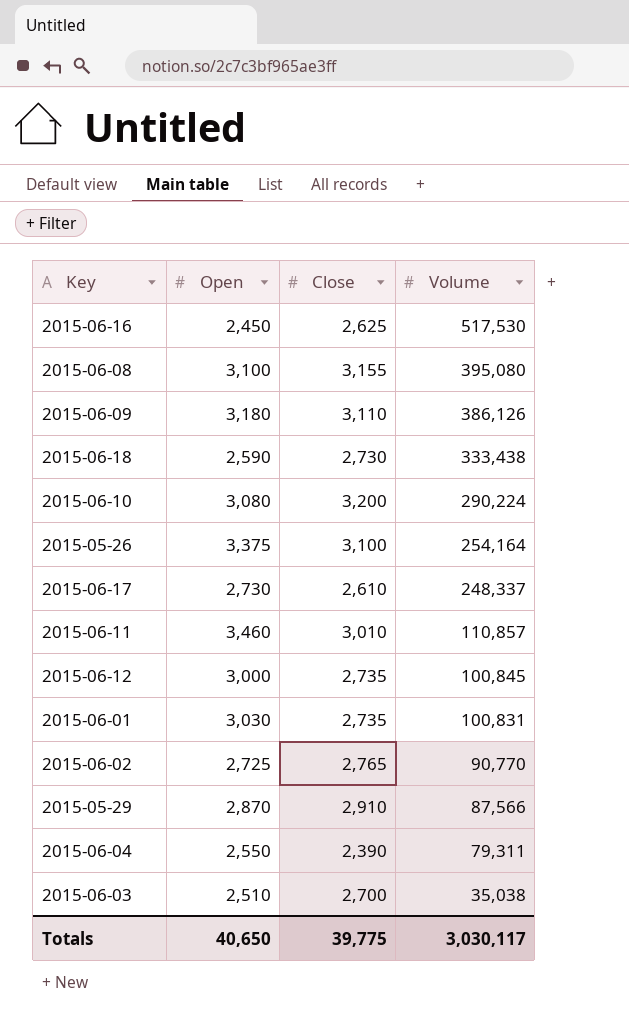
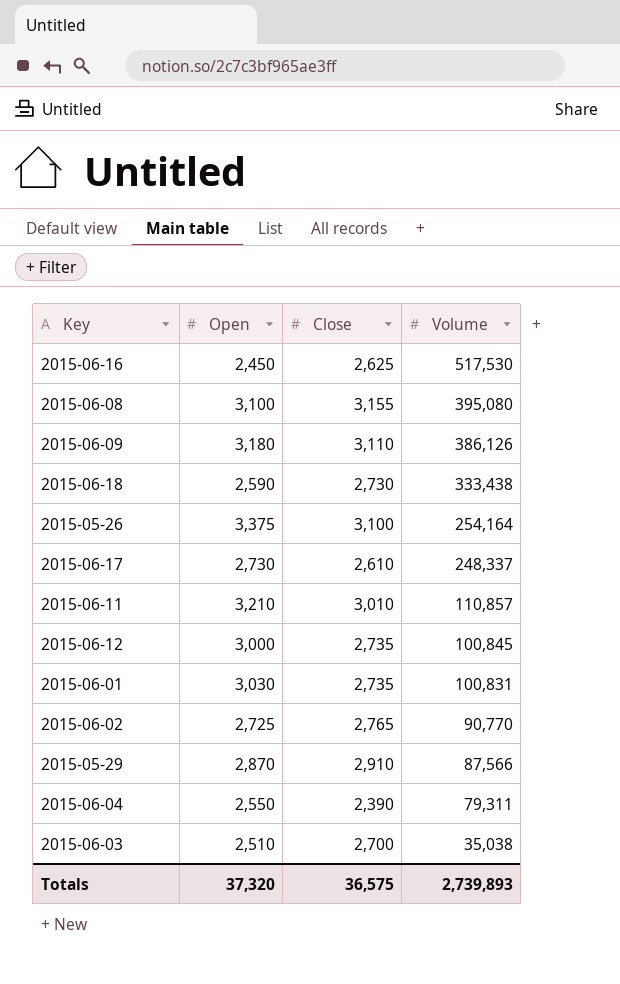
row 2015-06-10: 3,080 | 3,200 | 290,224 -> none
2015-06-11 | Open: 3,460 -> 3,210
Totals | Open: 40,650 -> 37,320
Totals | Close: 39,775 -> 36,575
Totals | Volume: 3,030,117 -> 2,739,893

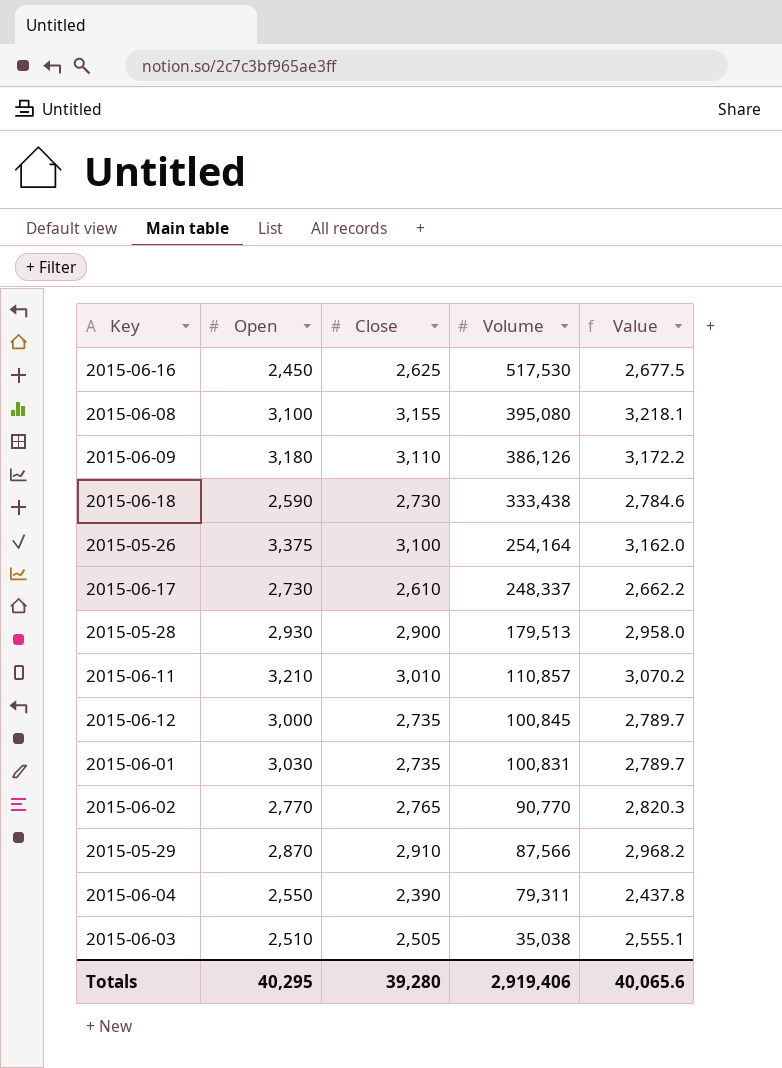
column Value | formula: none -> [Close] * 1.02
row 2015-05-28: none -> 2,930 | 2,900 | 179,513 | 2,958.0
2015-06-02 | Open: 2,725 -> 2,770
2015-06-03 | Close: 2,700 -> 2,505
Totals | Open: 37,320 -> 40,295
Totals | Close: 36,575 -> 39,280
Totals | Volume: 2,739,893 -> 2,919,406

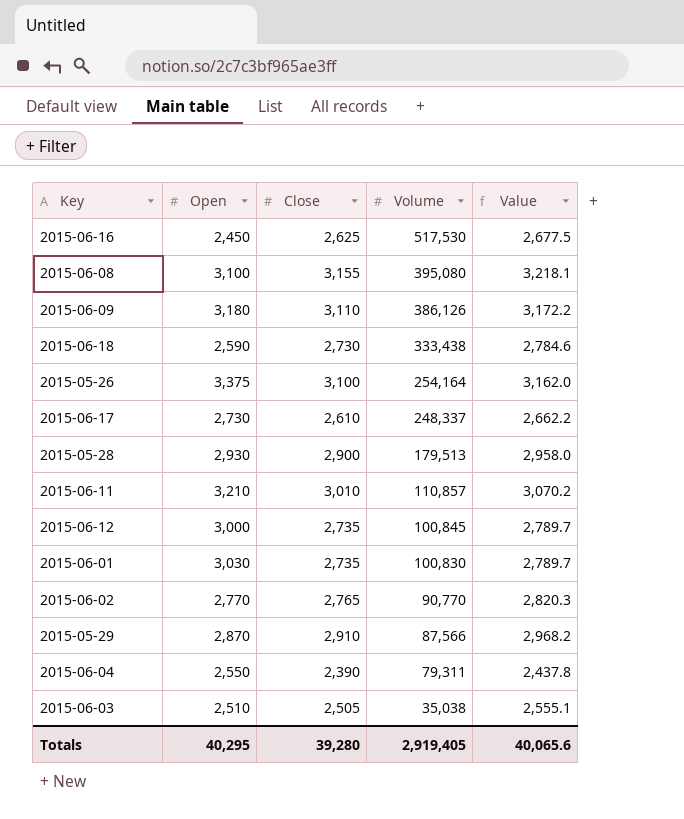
2015-06-01 | Volume: 100,831 -> 100,830
Totals | Volume: 2,919,406 -> 2,919,405

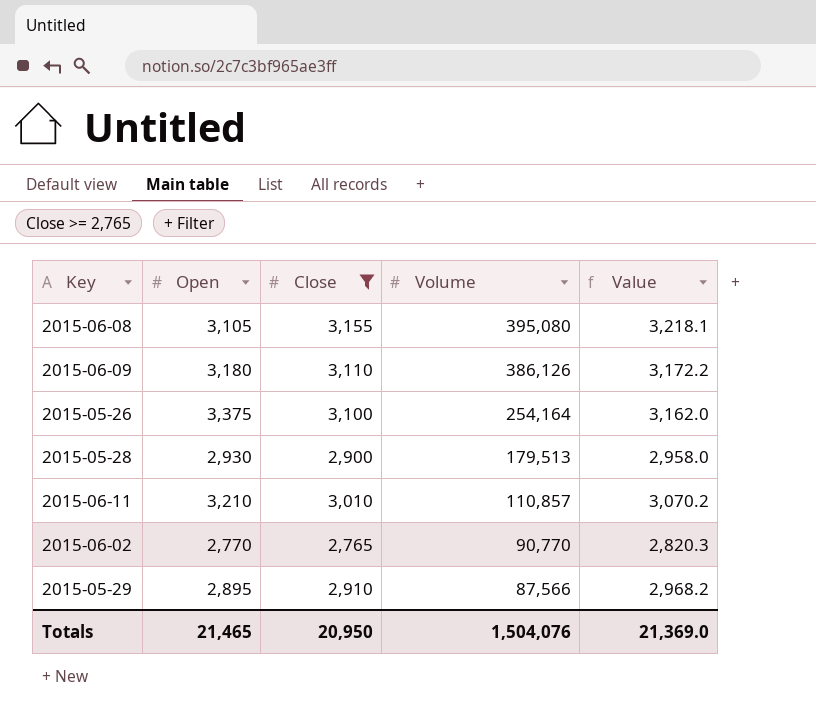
filter: none -> Close >= 2,765
2015-06-08 | Open: 3,100 -> 3,105
2015-05-29 | Open: 2,870 -> 2,895
Totals | Open: 40,295 -> 21,465
Totals | Close: 39,280 -> 20,950
Totals | Volume: 2,919,405 -> 1,504,076
Totals | Value: 40,065.6 -> 21,369.0

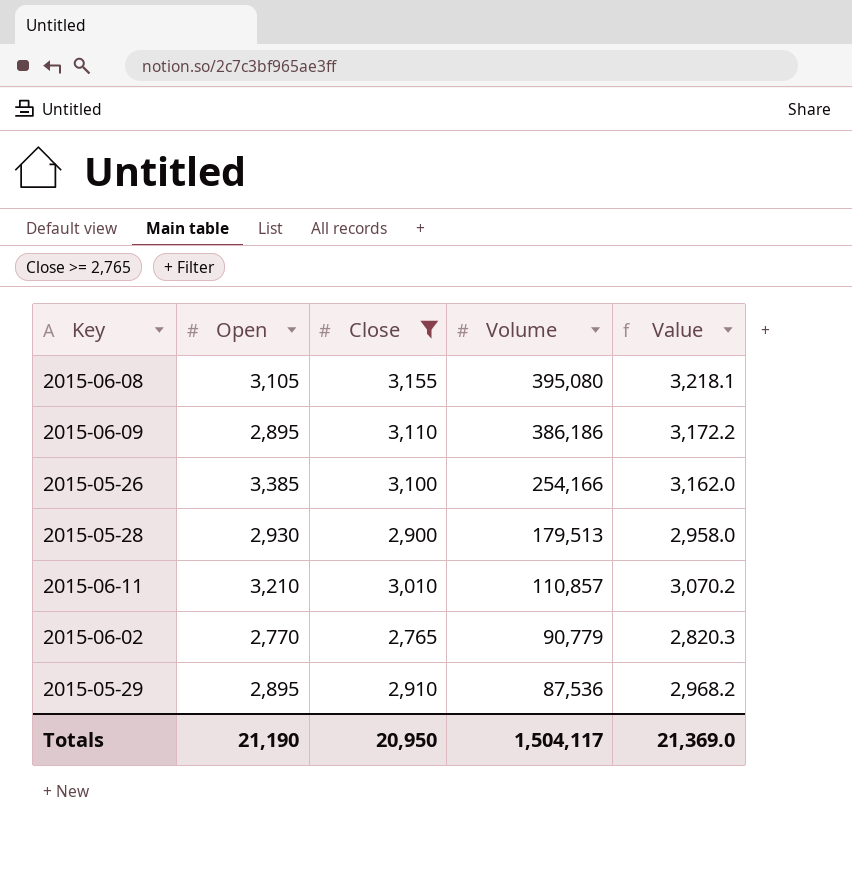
2015-06-09 | Open: 3,180 -> 2,895
2015-06-09 | Volume: 386,126 -> 386,186
2015-05-26 | Open: 3,375 -> 3,385
2015-05-26 | Volume: 254,164 -> 254,166
2015-06-02 | Volume: 90,770 -> 90,779
2015-05-29 | Volume: 87,566 -> 87,536
Totals | Open: 21,465 -> 21,190
Totals | Volume: 1,504,076 -> 1,504,117

